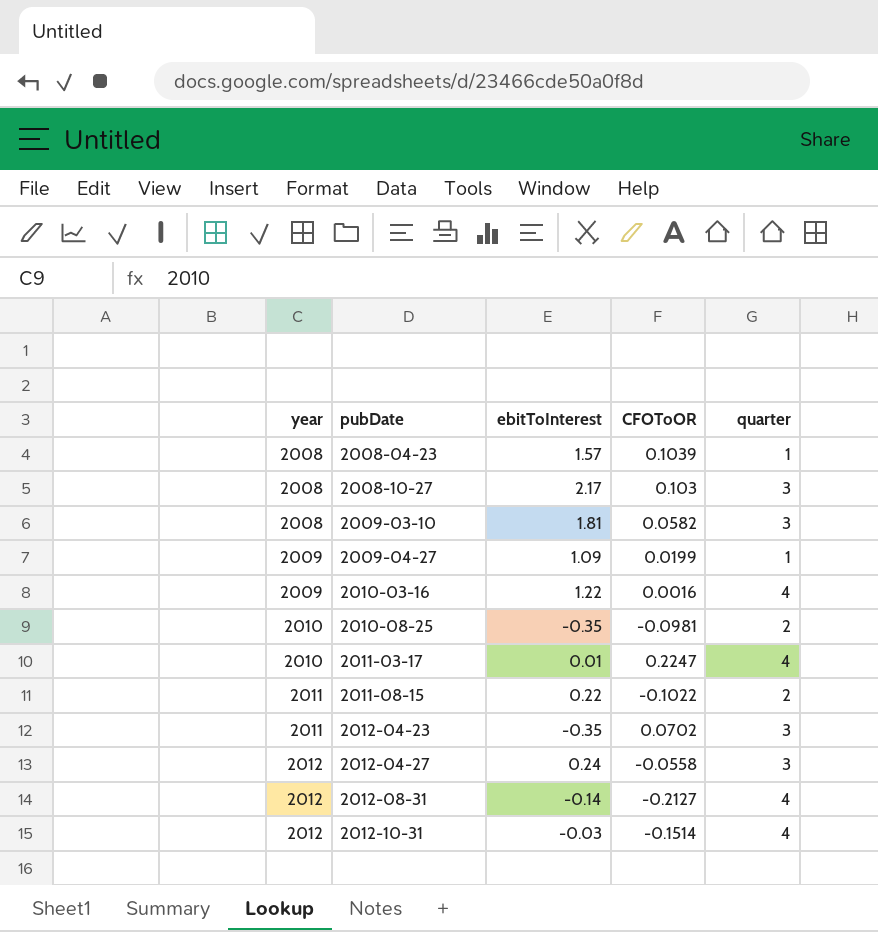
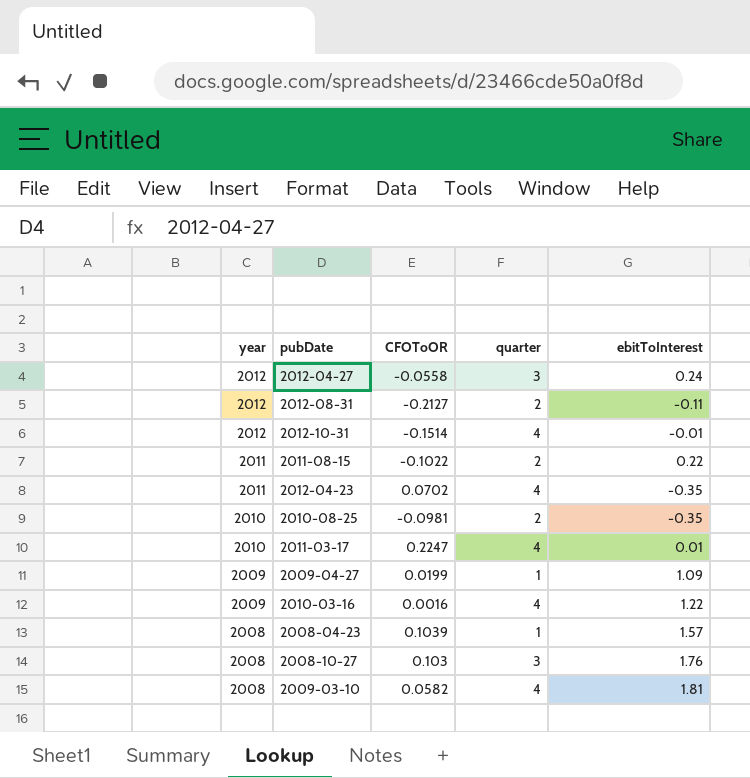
row order: year ascending -> year descending
column ebitToInterest | position: 3 -> 5
2012-08-31 | quarter: 4 -> 2
2012-08-31 | ebitToInterest: -0.14 -> -0.11
2012-10-31 | ebitToInterest: -0.03 -> -0.01
2012-04-23 | quarter: 3 -> 4
2008-10-27 | ebitToInterest: 2.17 -> 1.76
2009-03-10 | quarter: 3 -> 4

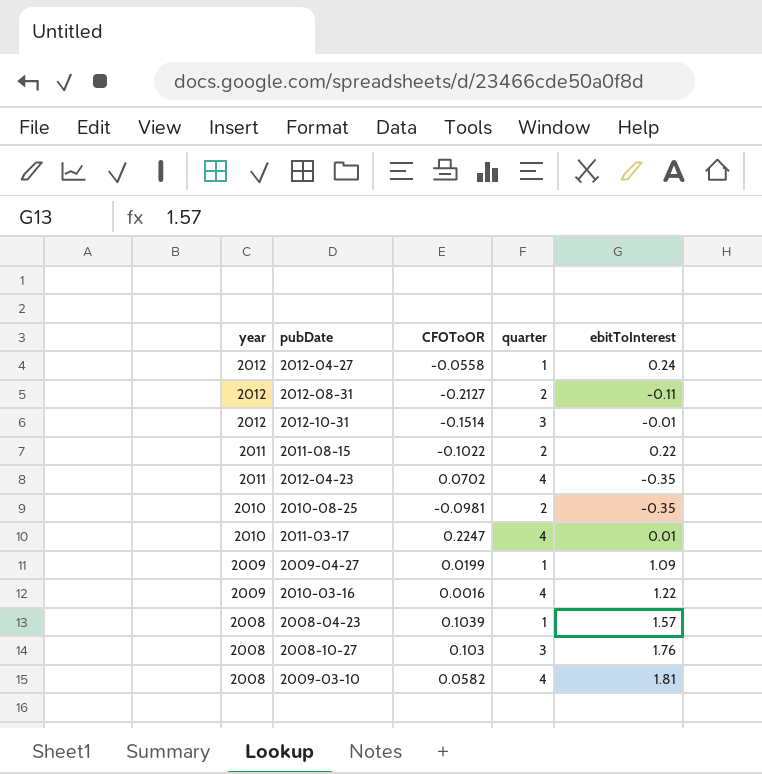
2012-04-27 | quarter: 3 -> 1
2012-10-31 | quarter: 4 -> 3

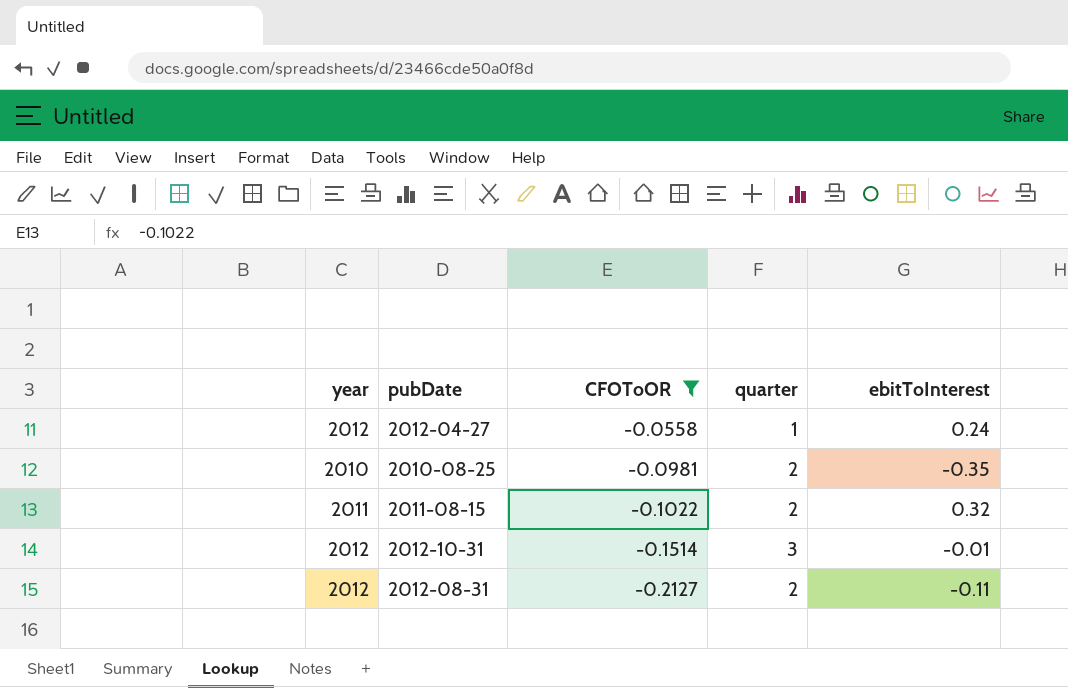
filter: none -> CFOToOR <= -0.0558
row order: year descending -> CFOToOR descending
2011-08-15 | ebitToInterest: 0.22 -> 0.32

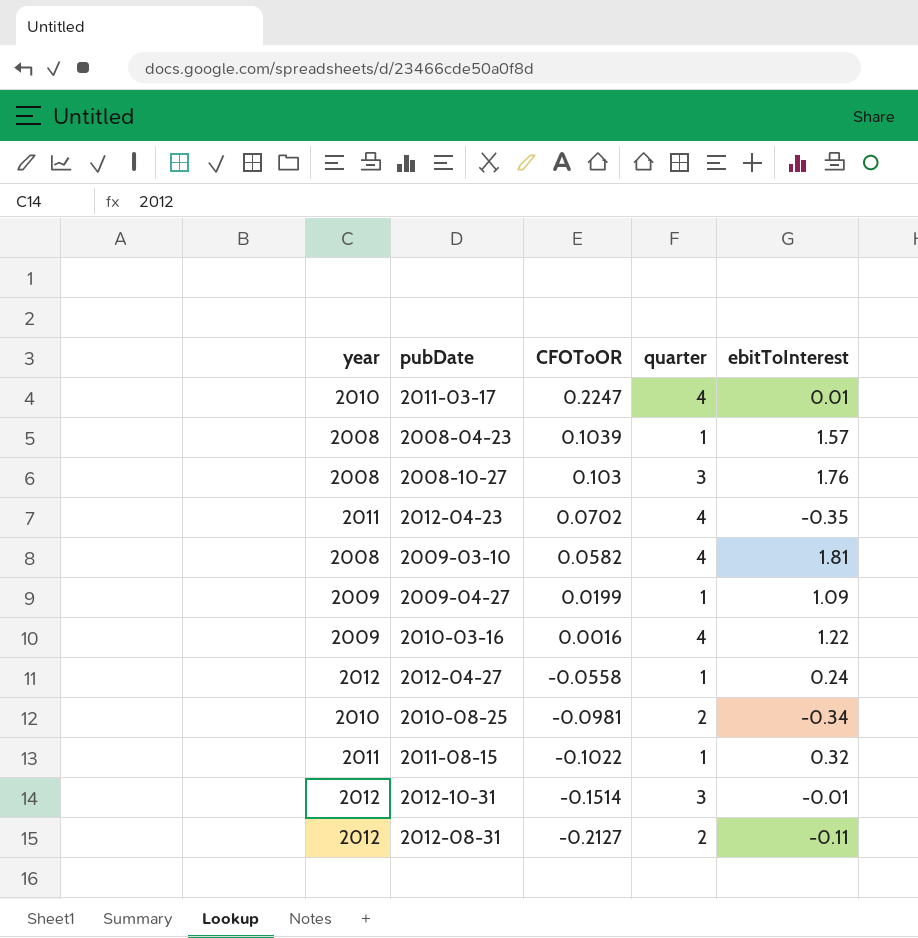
filter: CFOToOR <= -0.0558 -> none
2010-08-25 | ebitToInterest: -0.35 -> -0.34
2011-08-15 | quarter: 2 -> 1

